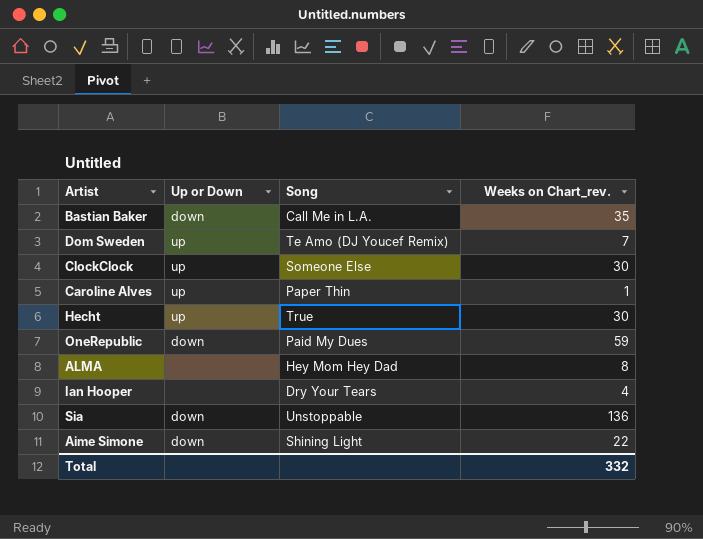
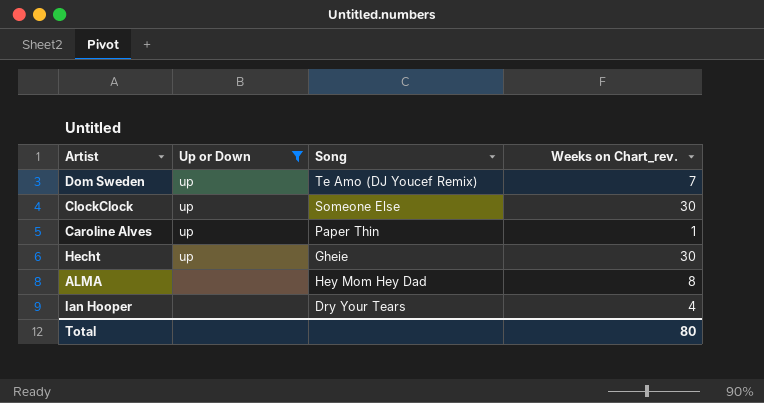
filter: none -> Up or Down != down
Hecht | Song: True -> Gheie
Total | Weeks on Chart_rev.: 332 -> 80

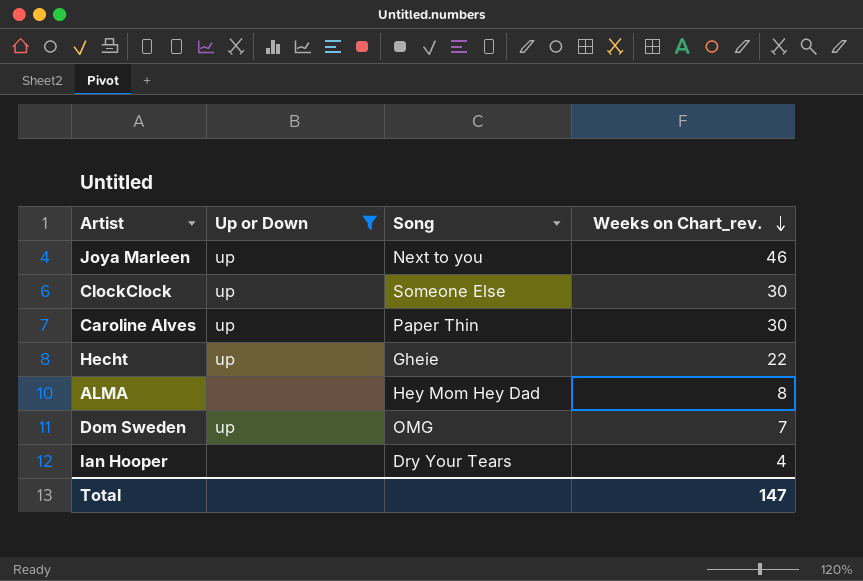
row order: none -> Weeks on Chart_rev. descending
row Joya Marleen: none -> up | Next to you | 46
Caroline Alves | Weeks on Chart_rev.: 1 -> 30
Hecht | Weeks on Chart_rev.: 30 -> 22
Dom Sweden | Song: Te Amo (DJ Youcef Remix) -> OMG
Total | Weeks on Chart_rev.: 80 -> 147

